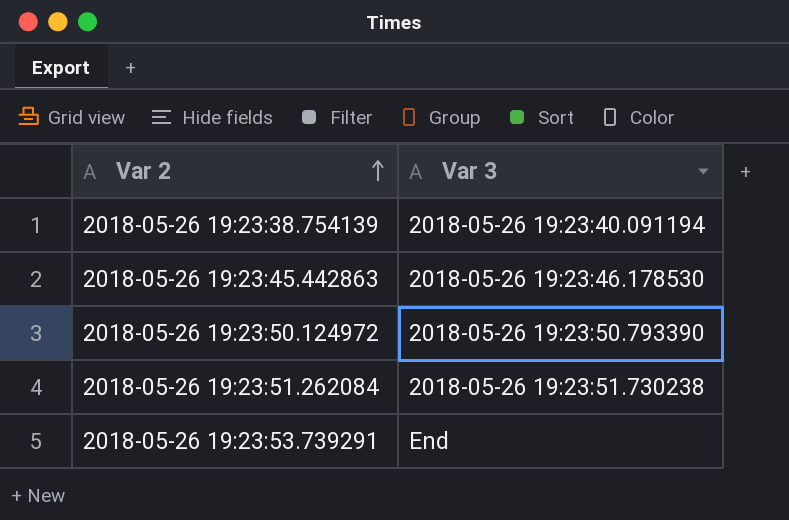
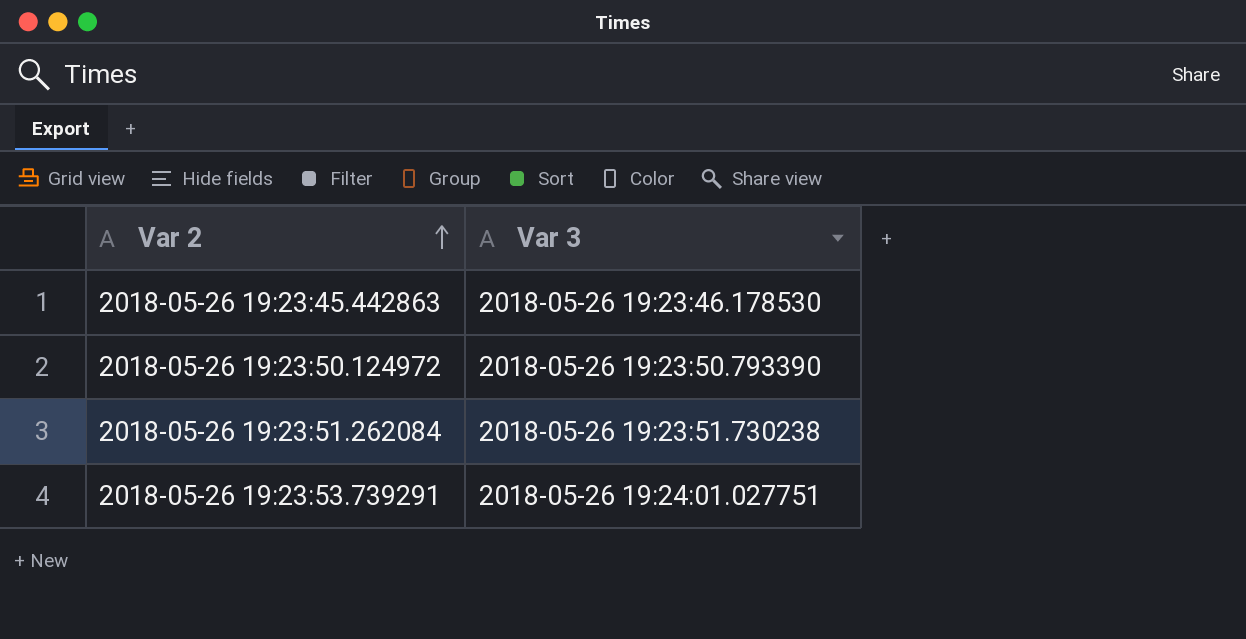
row 2018-05-26 19:23:38.754139: 2018-05-26 19:23:40.091194 -> none
2018-05-26 19:23:53.739291 | Var 3: End -> 2018-05-26 19:24:01.027751

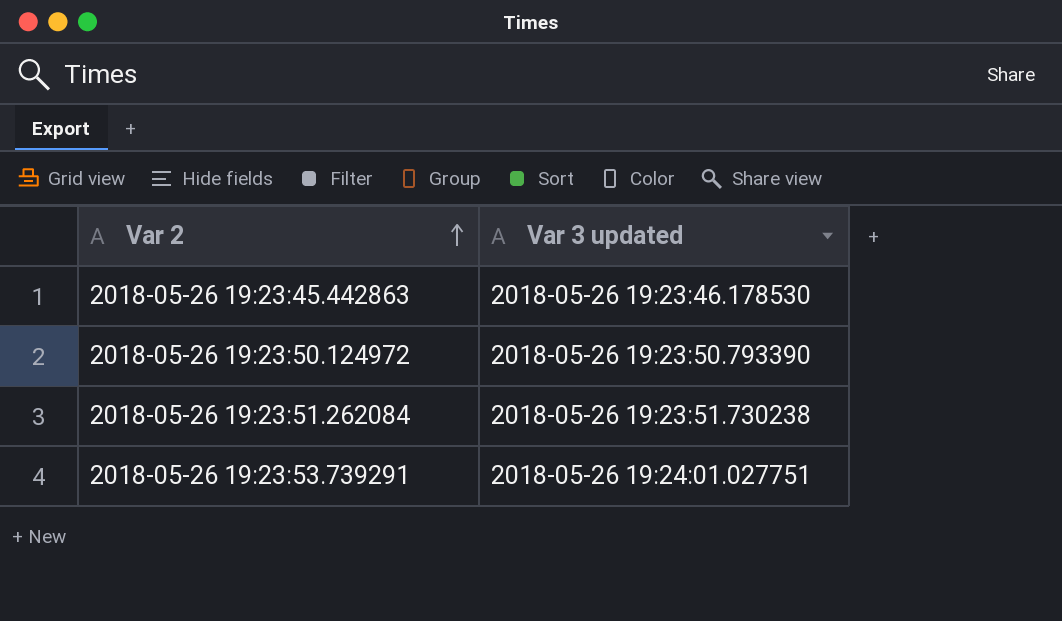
column name: Var 3 -> Var 3 updated

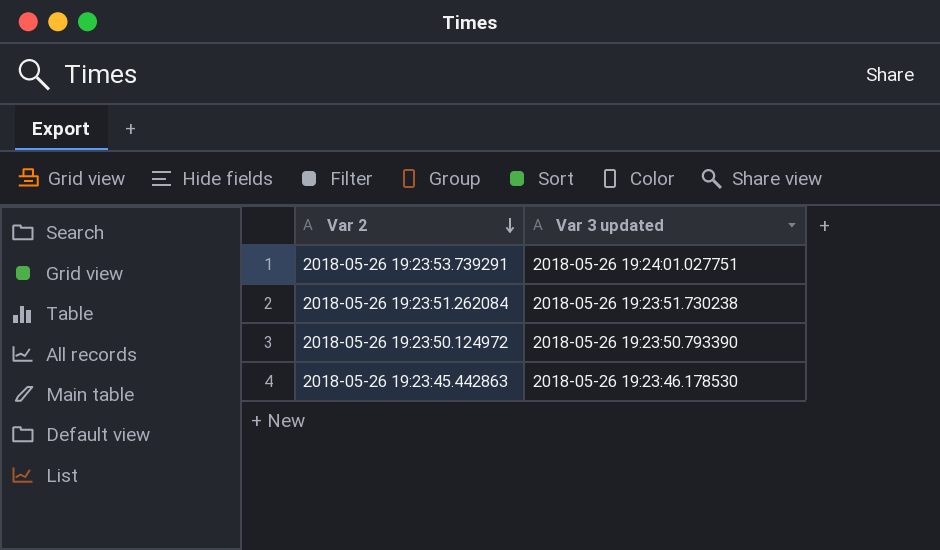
row order: Var 2 ascending -> Var 2 descending

